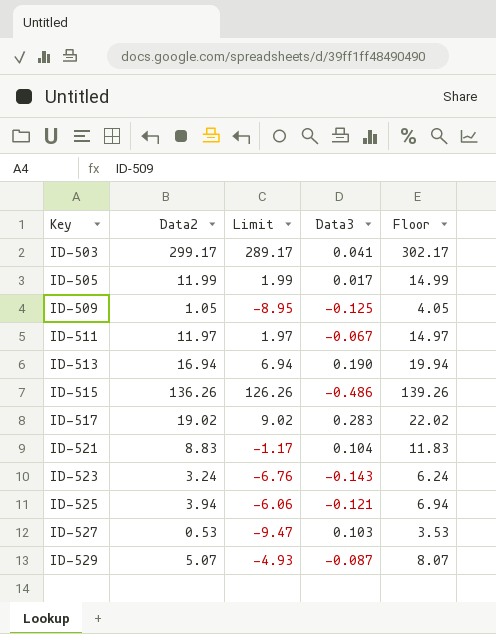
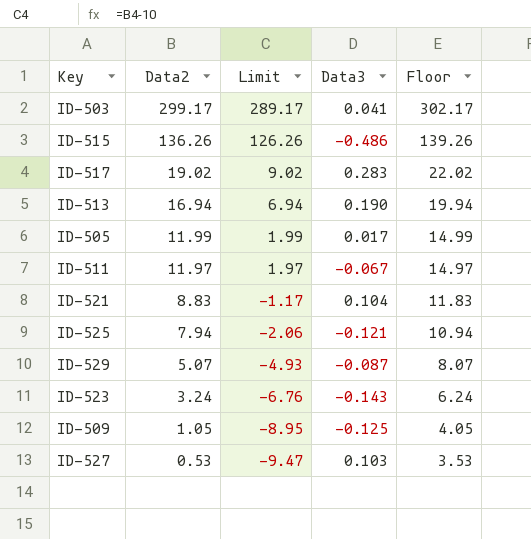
row order: Key ascending -> Data2 descending
ID-525 | Data2: 3.94 -> 7.94
ID-525 | Limit: -6.06 -> -2.06
ID-525 | Floor: 6.94 -> 10.94

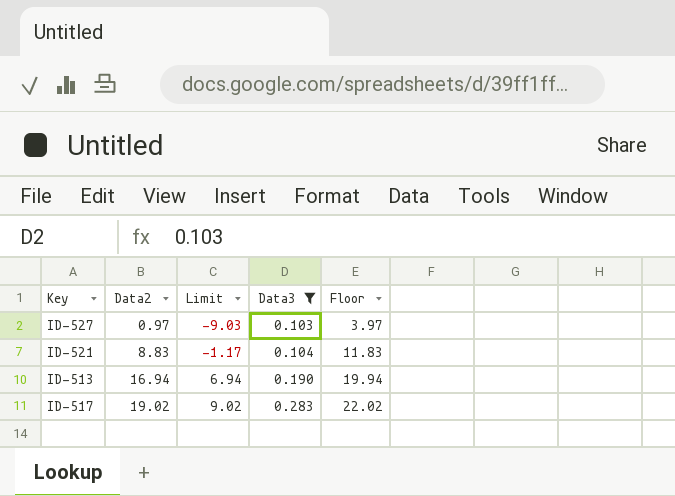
filter: none -> Data3 >= 0.103
row order: Data2 descending -> Data2 ascending
ID-527 | Data2: 0.53 -> 0.97
ID-527 | Limit: -9.47 -> -9.03
ID-527 | Floor: 3.53 -> 3.97

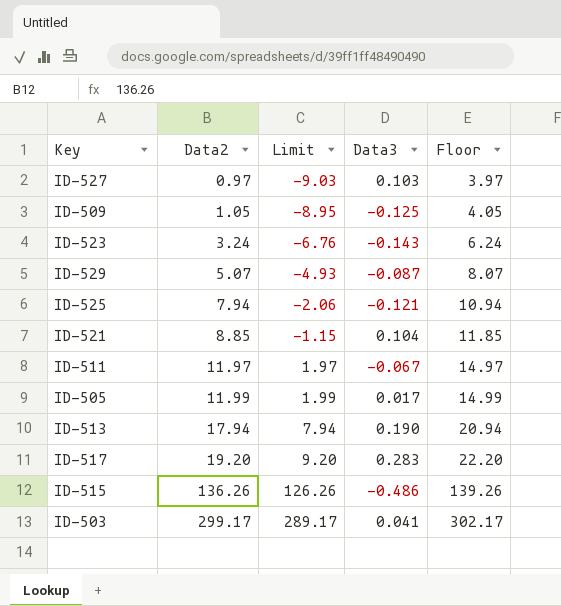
filter: Data3 >= 0.103 -> none
ID-521 | Data2: 8.83 -> 8.85
ID-521 | Limit: -1.17 -> -1.15
ID-521 | Floor: 11.83 -> 11.85
ID-513 | Data2: 16.94 -> 17.94
ID-513 | Limit: 6.94 -> 7.94
ID-513 | Floor: 19.94 -> 20.94
ID-517 | Data2: 19.02 -> 19.20
ID-517 | Limit: 9.02 -> 9.20
ID-517 | Floor: 22.02 -> 22.20

